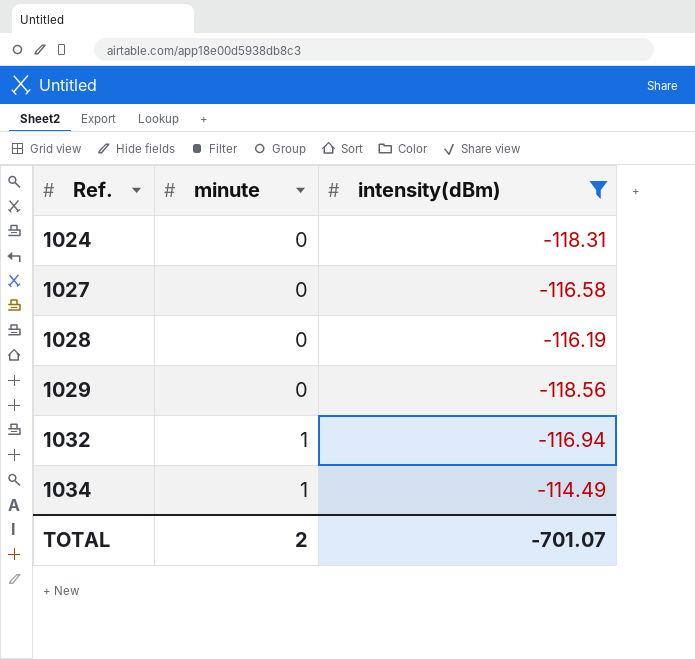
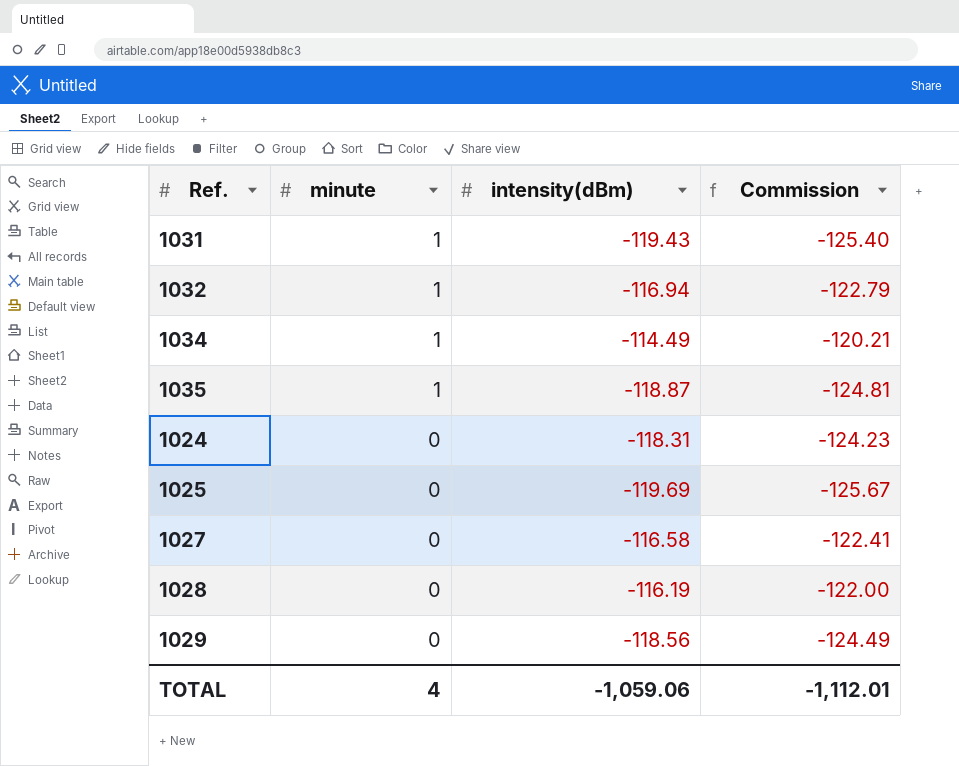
filter: intensity(dBm) >= -118.56 -> none
row order: Ref. ascending -> minute descending
column Commission | formula: none -> [intensity(dBm)] * 1.05
TOTAL | minute: 2 -> 4
TOTAL | intensity(dBm): -701.07 -> -1,059.06

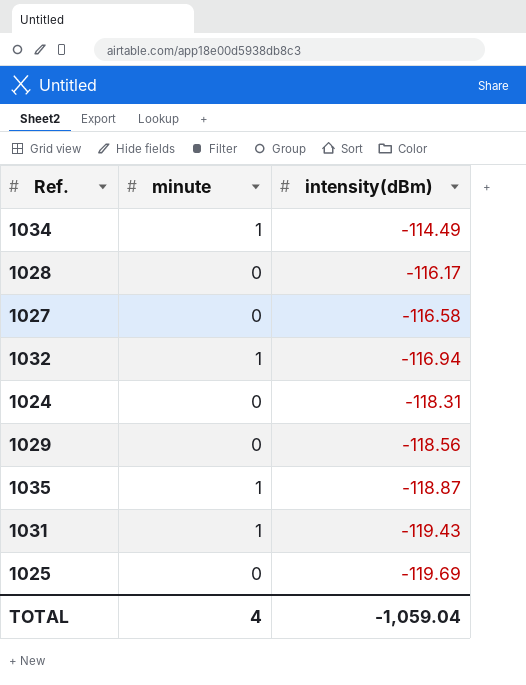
row order: minute descending -> intensity(dBm) descending
column Commission | formula: [intensity(dBm)] * 1.05 -> none
1028 | intensity(dBm): -116.19 -> -116.17
TOTAL | intensity(dBm): -1,059.06 -> -1,059.04

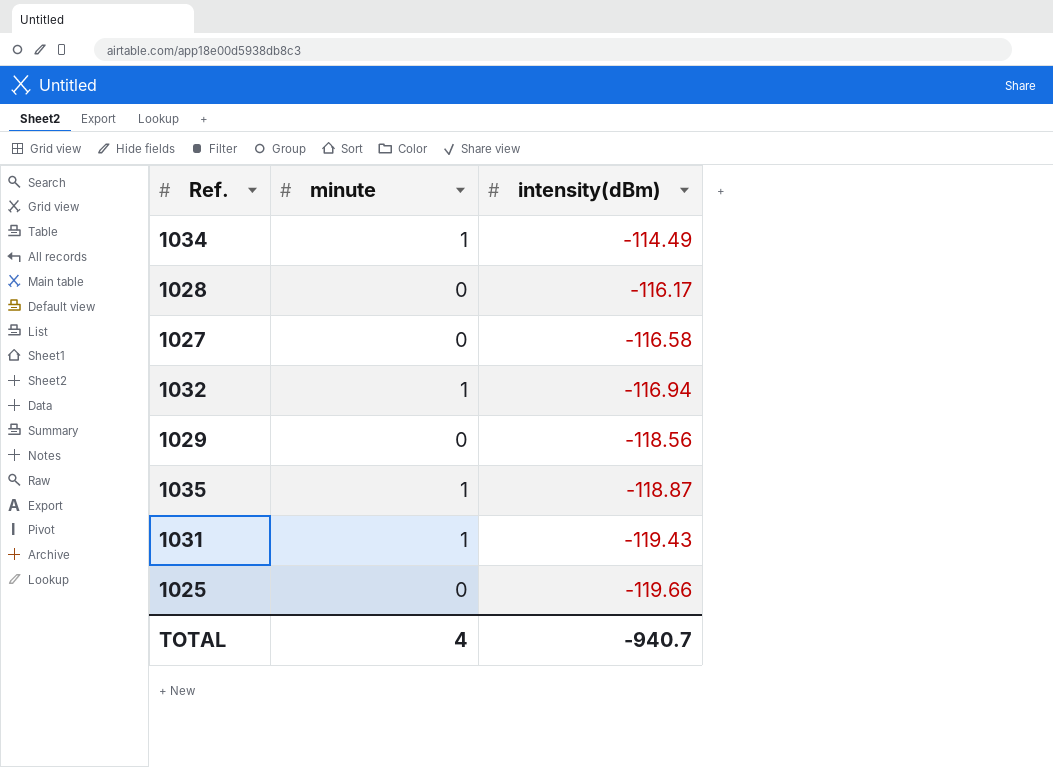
row 1024: 0 | -118.31 -> none
1025 | intensity(dBm): -119.69 -> -119.66
TOTAL | intensity(dBm): -1,059.04 -> -940.7

